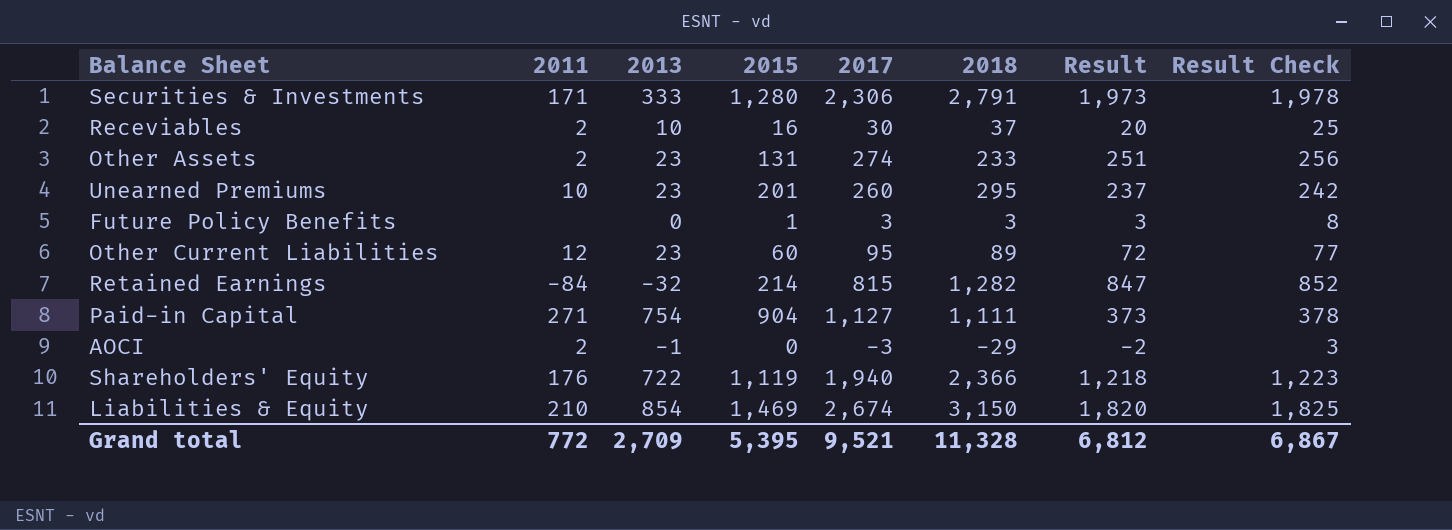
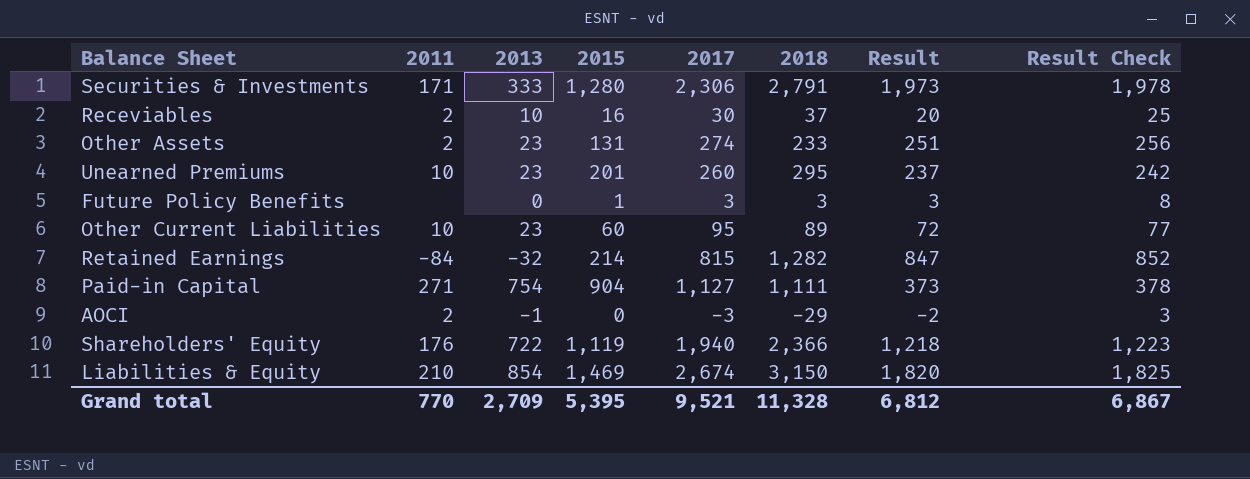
Other Current Liabilities | 2011: 12 -> 10
Grand total | 2011: 772 -> 770

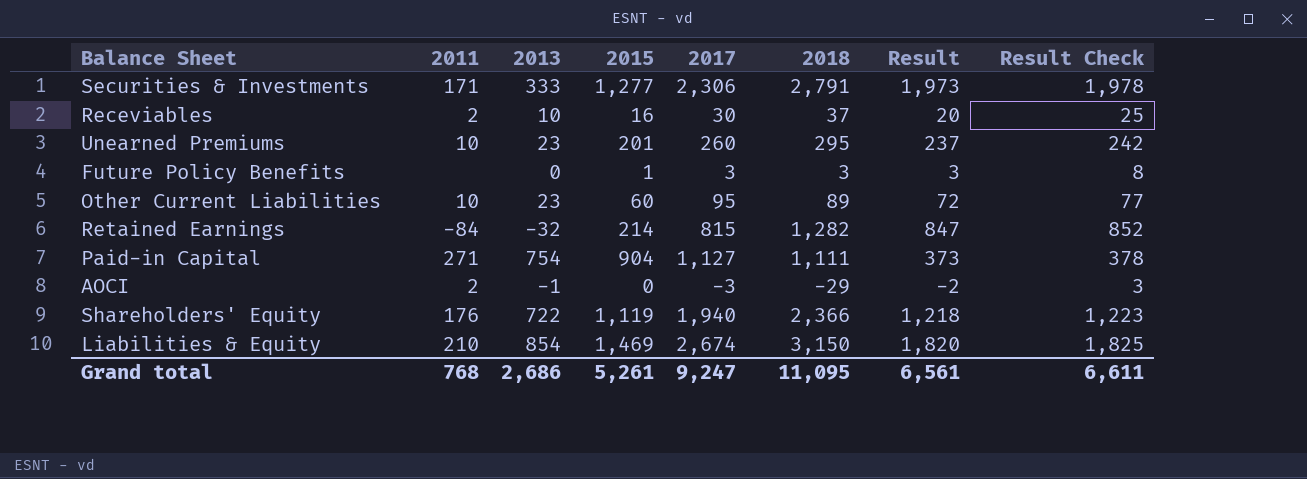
row Other Assets: 2 | 23 | 131 | 274 | 233 | 251 | 256 -> none
Securities & Investments | 2015: 1,280 -> 1,277
Grand total | 2011: 770 -> 768
Grand total | 2013: 2,709 -> 2,686
Grand total | 2015: 5,395 -> 5,261
Grand total | 2017: 9,521 -> 9,247
Grand total | 2018: 11,328 -> 11,095
Grand total | Result: 6,812 -> 6,561
Grand total | Result Check: 6,867 -> 6,611

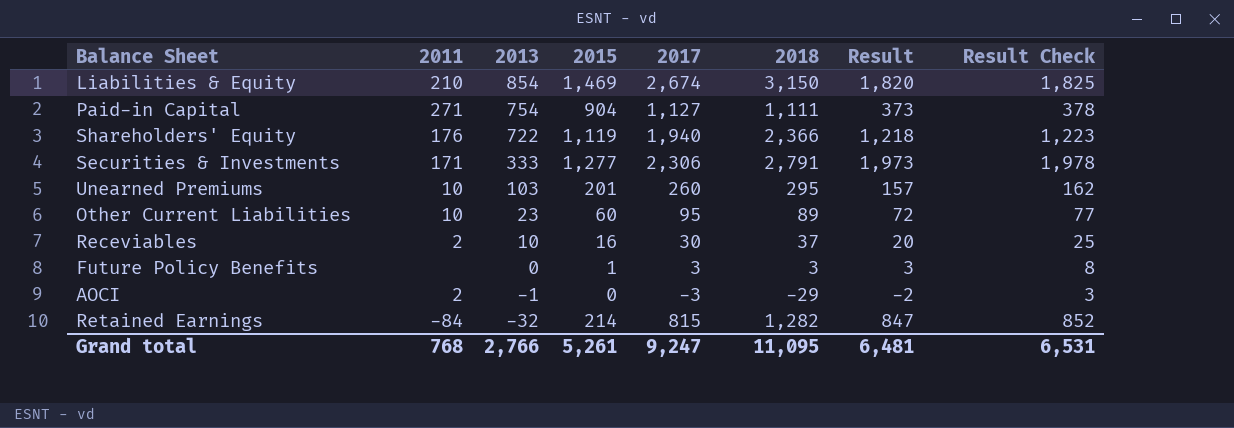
row order: none -> 2013 descending
Unearned Premiums | 2013: 23 -> 103
Unearned Premiums | Result: 237 -> 157
Unearned Premiums | Result Check: 242 -> 162
Grand total | 2013: 2,686 -> 2,766
Grand total | Result: 6,561 -> 6,481
Grand total | Result Check: 6,611 -> 6,531

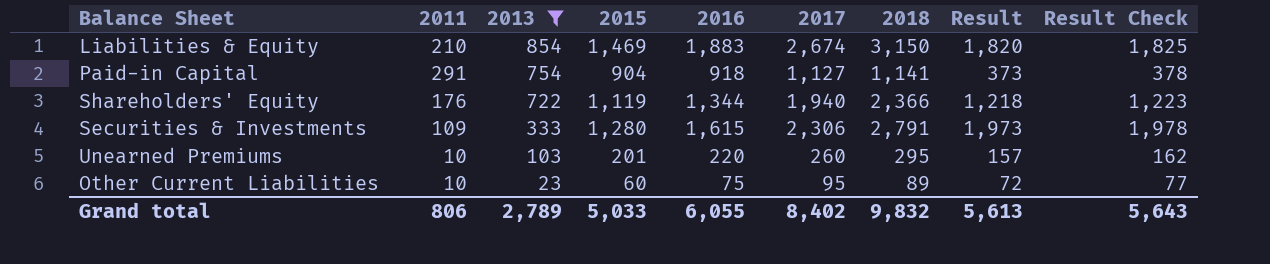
filter: none -> 2013 >= 23
column 2016 | position: none -> 5
Paid-in Capital | 2011: 271 -> 291
Paid-in Capital | 2018: 1,111 -> 1,141
Securities & Investments | 2011: 171 -> 109
Securities & Investments | 2015: 1,277 -> 1,280
Grand total | 2011: 768 -> 806
Grand total | 2013: 2,766 -> 2,789
Grand total | 2015: 5,261 -> 5,033
Grand total | 2017: 9,247 -> 8,402
Grand total | 2018: 11,095 -> 9,832
Grand total | Result: 6,481 -> 5,613
Grand total | Result Check: 6,531 -> 5,643

